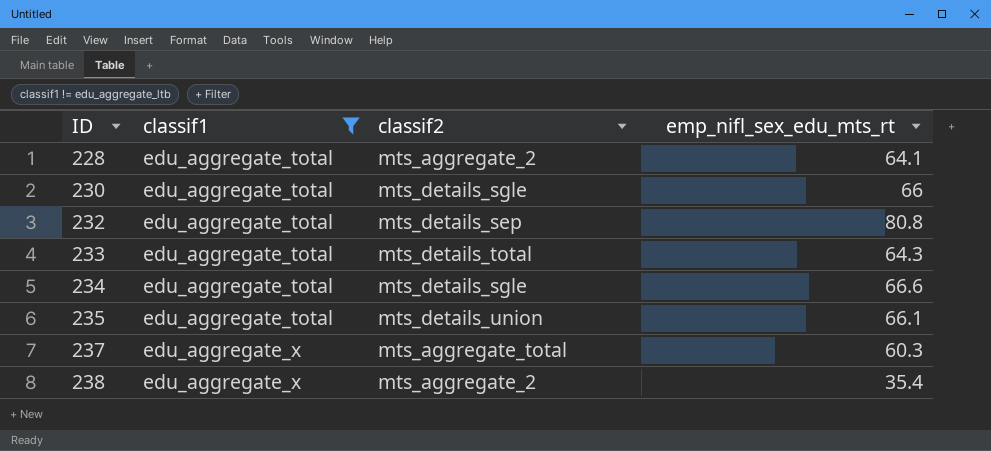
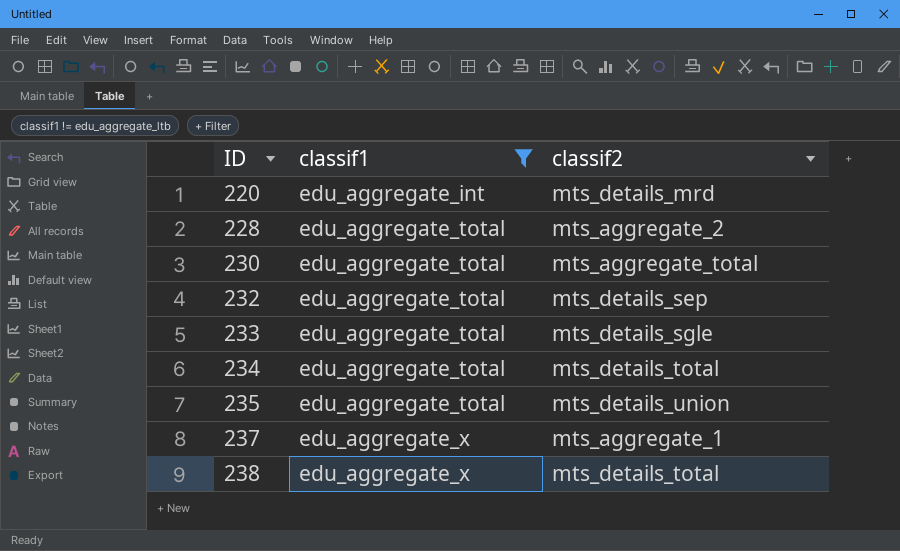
column emp_nifl_sex_edu_mts_rt | position: 4 -> none
row 220: none -> edu_aggregate_int | mts_details_mrd
230 | classif2: mts_details_sgle -> mts_aggregate_total
233 | classif2: mts_details_total -> mts_details_sgle
234 | classif2: mts_details_sgle -> mts_details_total
237 | classif2: mts_aggregate_total -> mts_aggregate_1
238 | classif2: mts_aggregate_2 -> mts_details_total

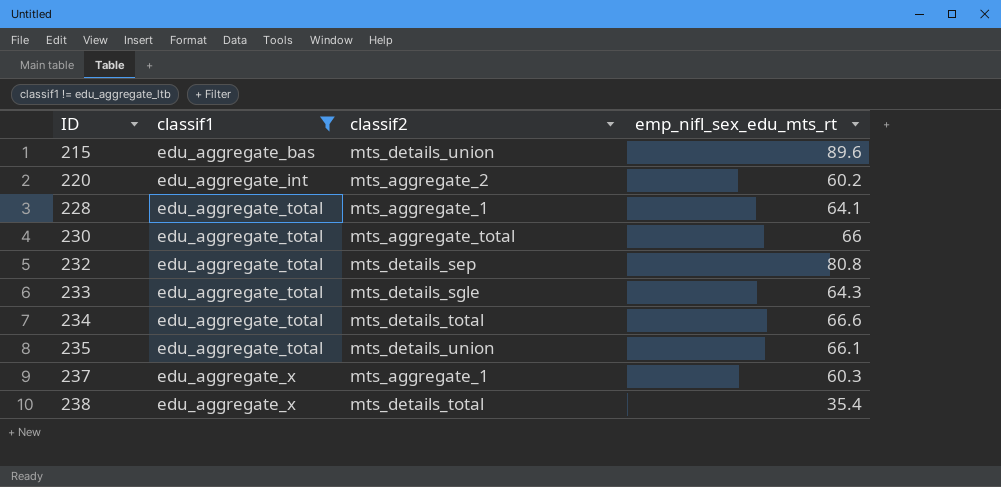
column emp_nifl_sex_edu_mts_rt | position: none -> 4
row 215: none -> edu_aggregate_bas | mts_details_union | 89.6
220 | classif2: mts_details_mrd -> mts_aggregate_2
228 | classif2: mts_aggregate_2 -> mts_aggregate_1

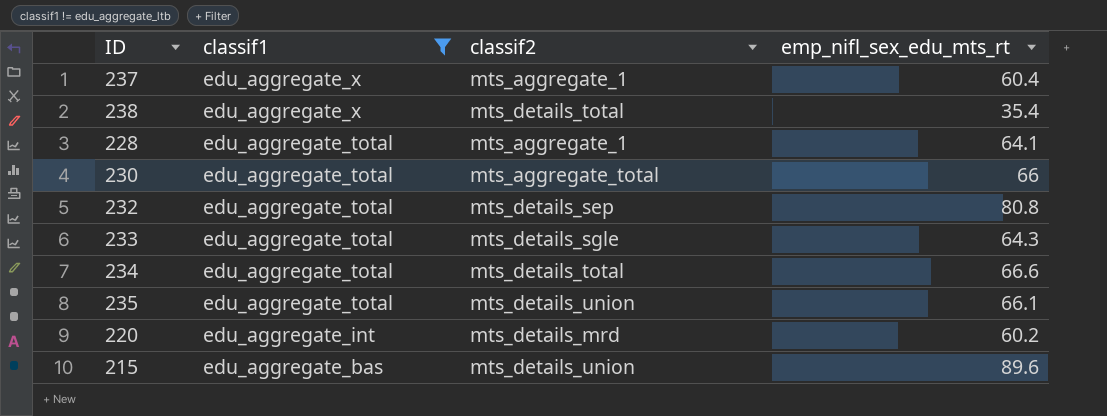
row order: ID ascending -> classif1 descending
237 | emp_nifl_sex_edu_mts_rt: 60.3 -> 60.4
220 | classif2: mts_aggregate_2 -> mts_details_mrd

